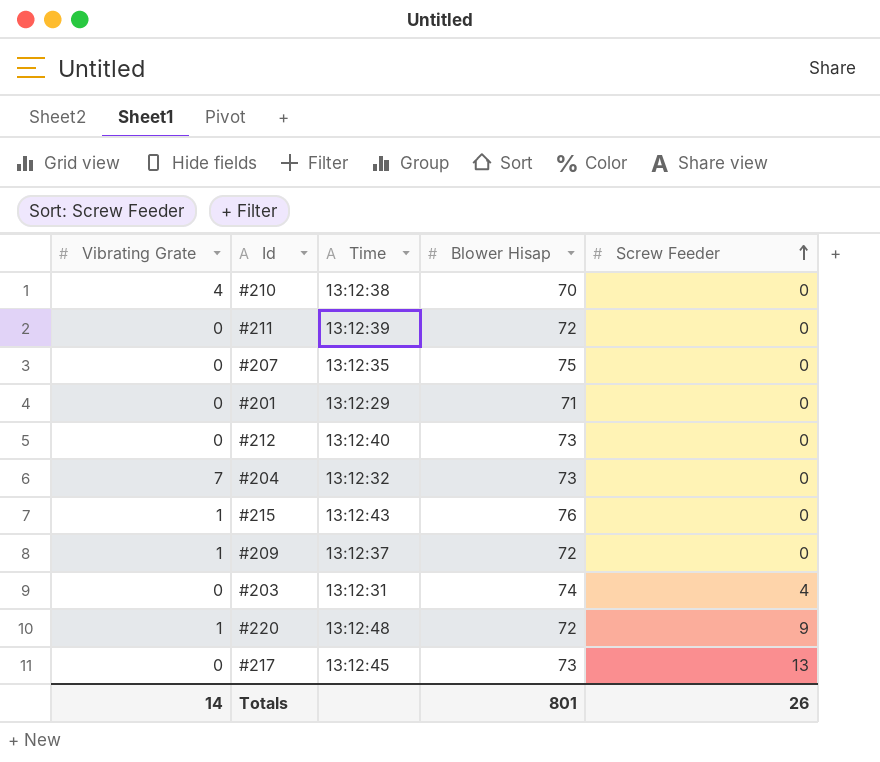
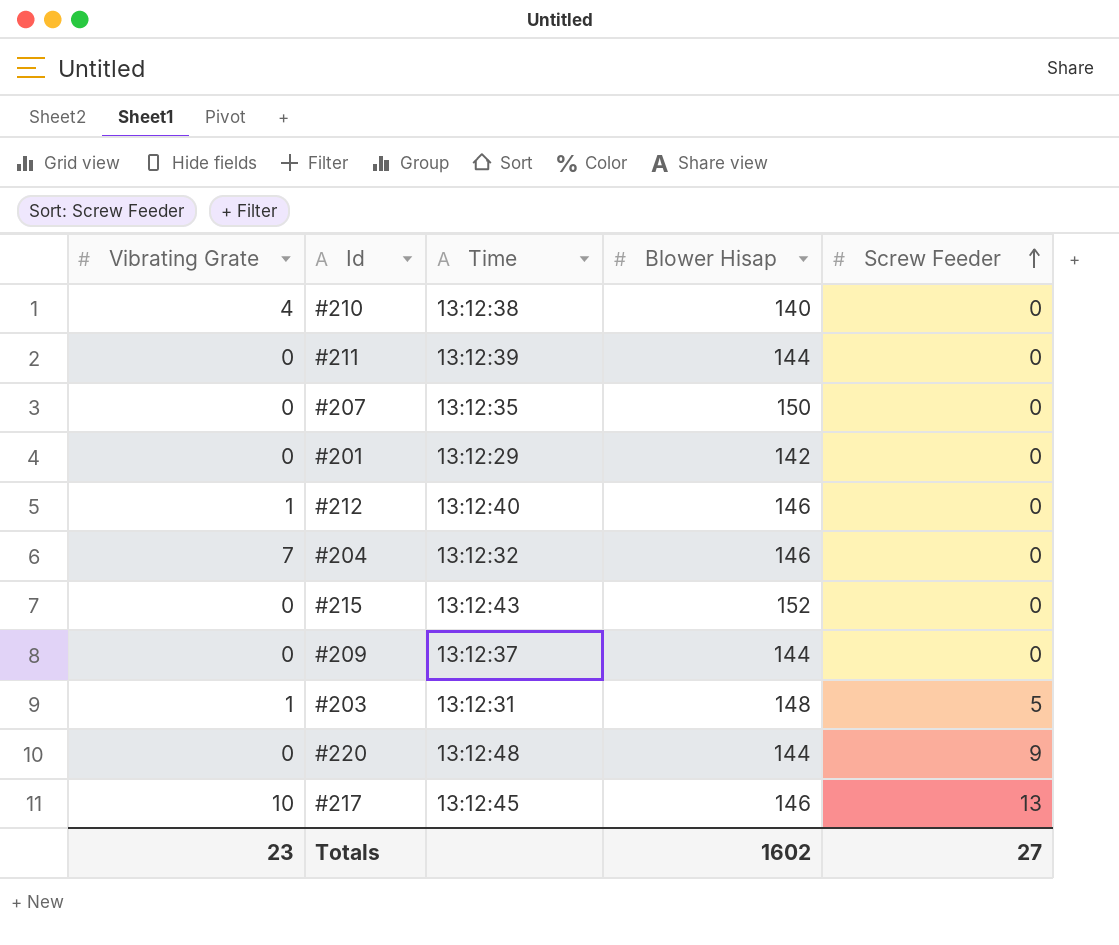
#210 | Blower Hisap: 70 -> 140
#211 | Blower Hisap: 72 -> 144
#207 | Blower Hisap: 75 -> 150
#201 | Blower Hisap: 71 -> 142
#212 | Vibrating Grate: 0 -> 1
#212 | Blower Hisap: 73 -> 146
#204 | Blower Hisap: 73 -> 146
#215 | Vibrating Grate: 1 -> 0
#215 | Blower Hisap: 76 -> 152
#209 | Vibrating Grate: 1 -> 0
#209 | Blower Hisap: 72 -> 144
#203 | Vibrating Grate: 0 -> 1
#203 | Blower Hisap: 74 -> 148
#203 | Screw Feeder: 4 -> 5
#220 | Vibrating Grate: 1 -> 0
#220 | Blower Hisap: 72 -> 144
#217 | Vibrating Grate: 0 -> 10
#217 | Blower Hisap: 73 -> 146
Totals | Vibrating Grate: 14 -> 23
Totals | Blower Hisap: 801 -> 1602
Totals | Screw Feeder: 26 -> 27

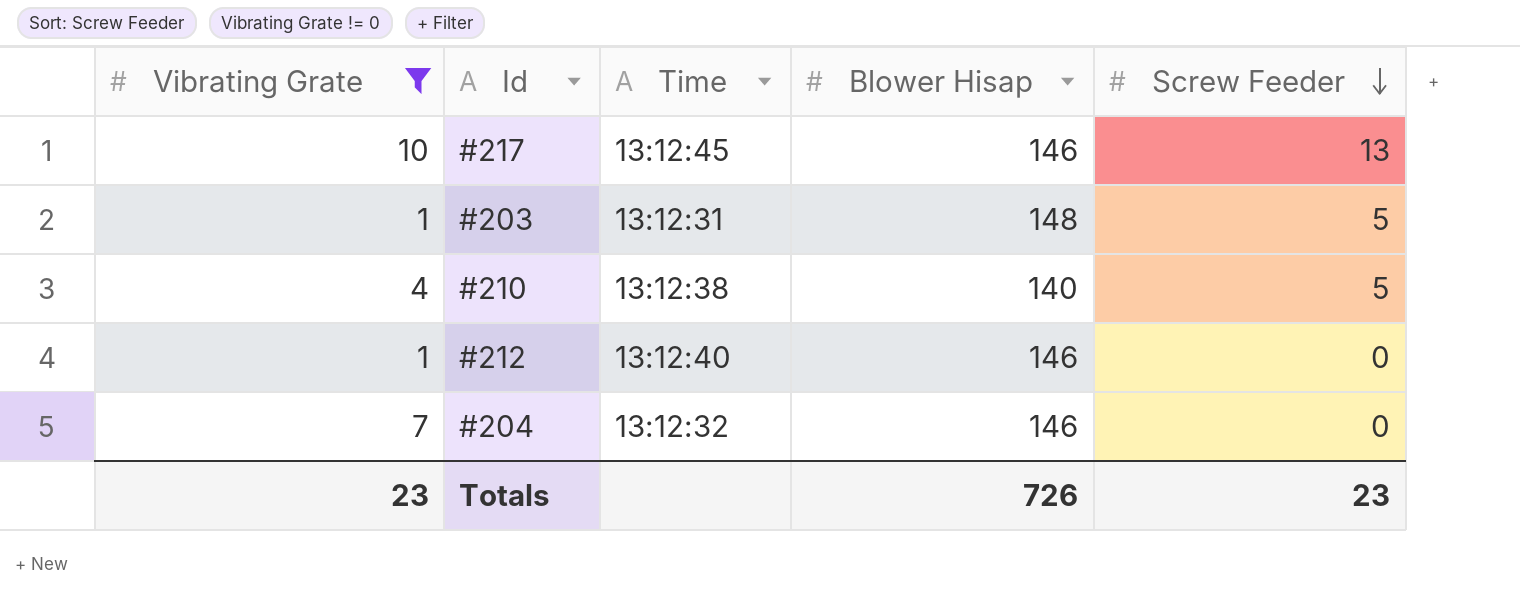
filter: none -> Vibrating Grate != 0
row order: Screw Feeder ascending -> Screw Feeder descending
#210 | Screw Feeder: 0 -> 5
Totals | Blower Hisap: 1602 -> 726
Totals | Screw Feeder: 27 -> 23

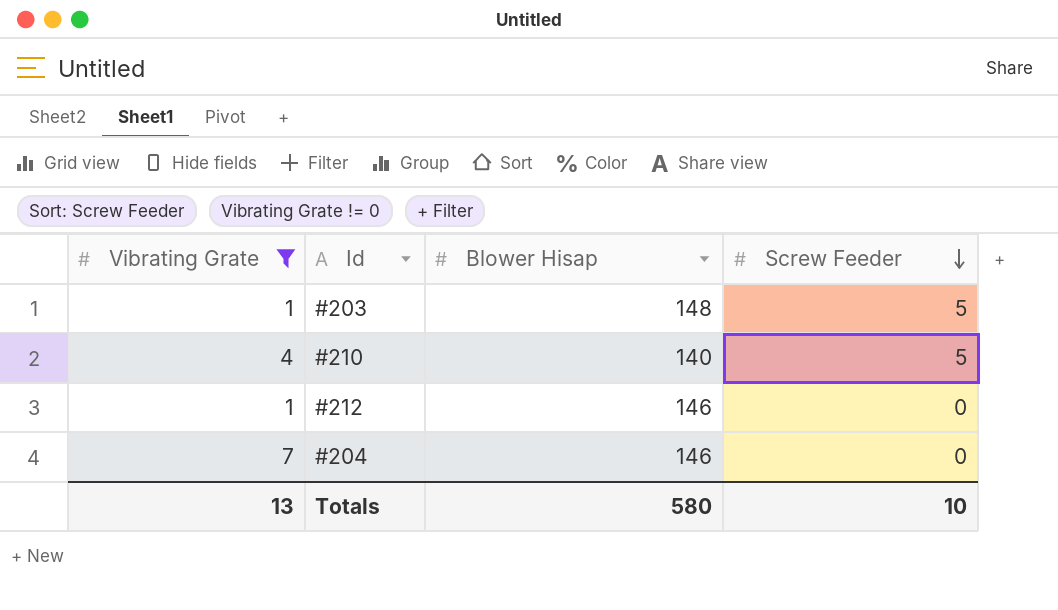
column Time | position: 3 -> none
row #217: 10 | 13:12:45 | 146 | 13 -> none
Totals | Vibrating Grate: 23 -> 13
Totals | Blower Hisap: 726 -> 580
Totals | Screw Feeder: 23 -> 10

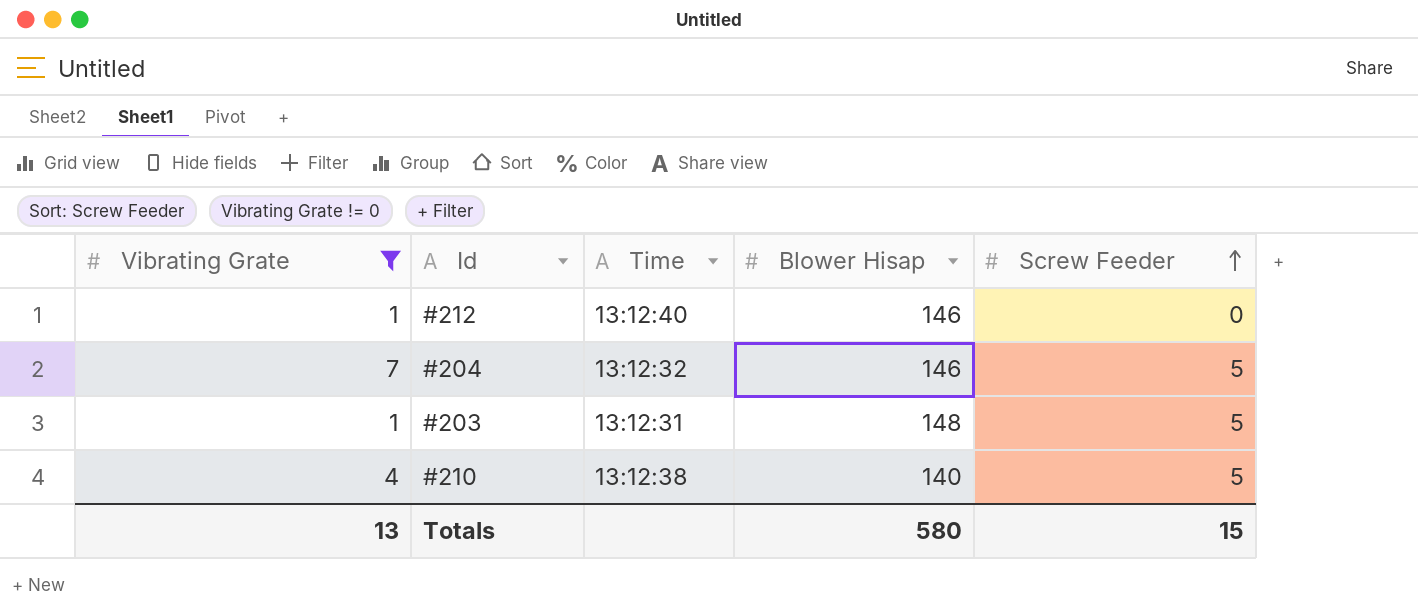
row order: Screw Feeder descending -> Screw Feeder ascending
column Time | position: none -> 3
#204 | Screw Feeder: 0 -> 5
Totals | Screw Feeder: 10 -> 15

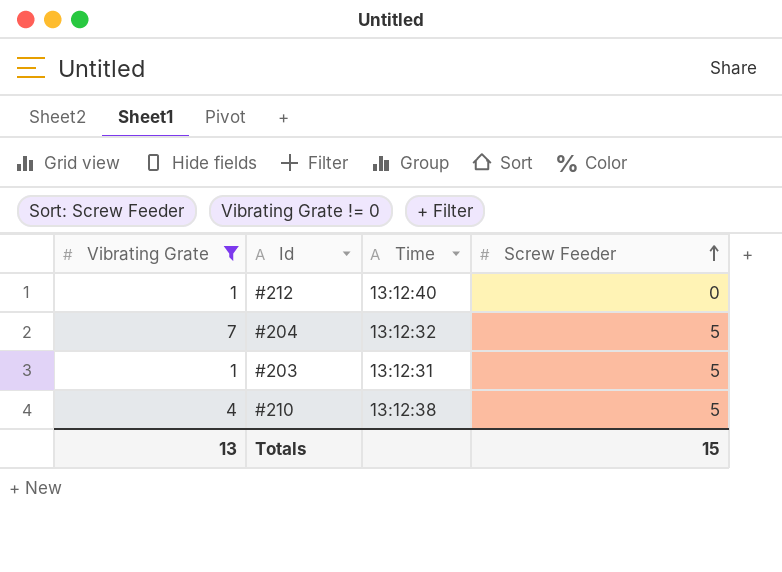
column Blower Hisap | position: 4 -> none

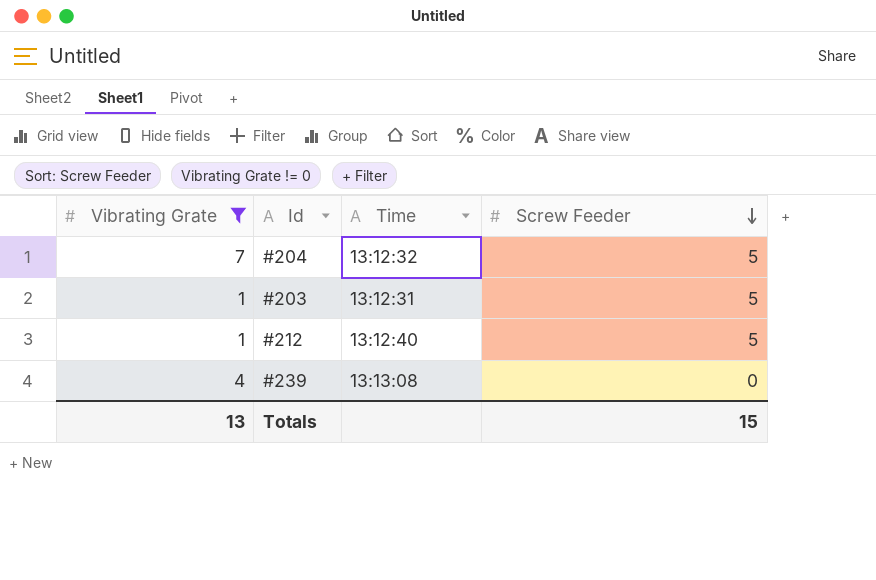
row order: Screw Feeder ascending -> Screw Feeder descending
row #210: 4 | 13:12:38 | 5 -> none
#212 | Screw Feeder: 0 -> 5
row #239: none -> 4 | 13:13:08 | 0

